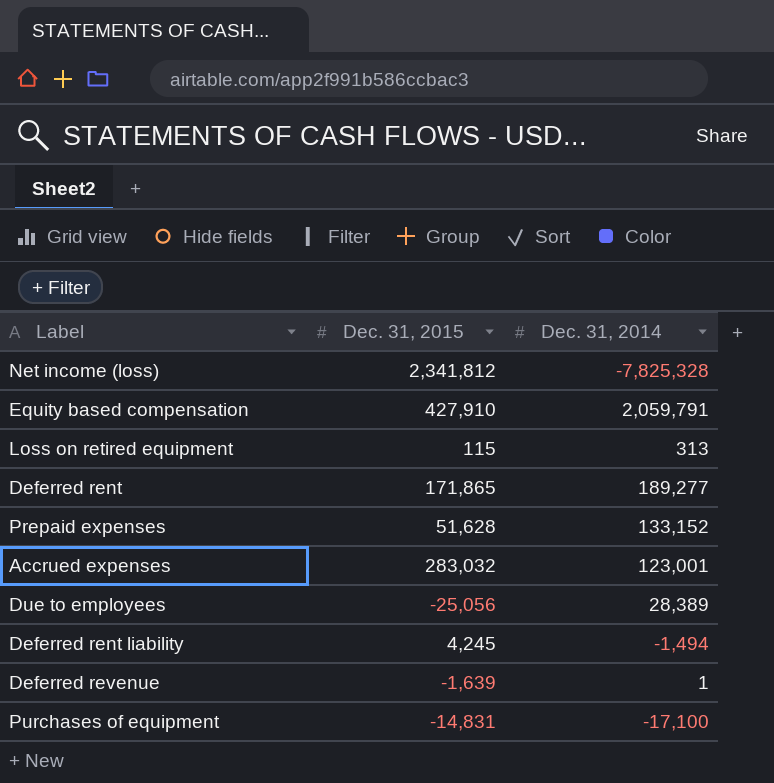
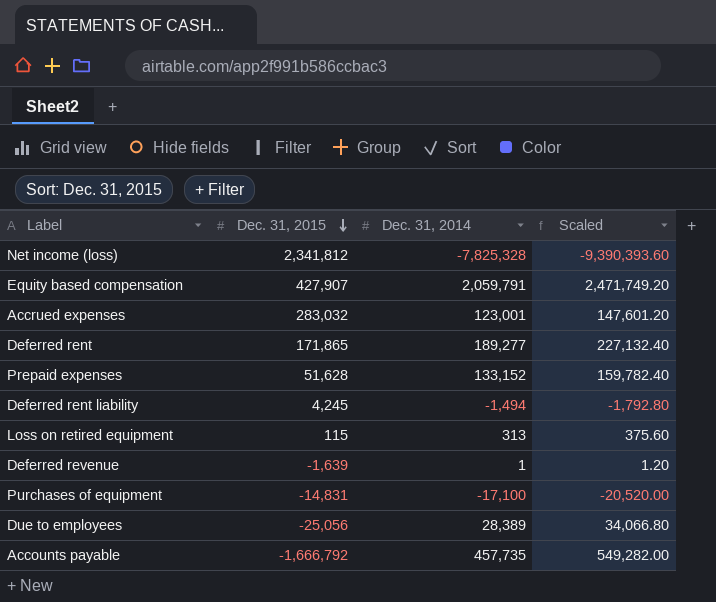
row order: none -> Dec. 31, 2015 descending
column Scaled | formula: none -> [Dec. 31, 2014] * 1.2
Equity based compensation | Dec. 31, 2015: 427,910 -> 427,907
row Accounts payable: none -> -1,666,792 | 457,735 | 549,282.00

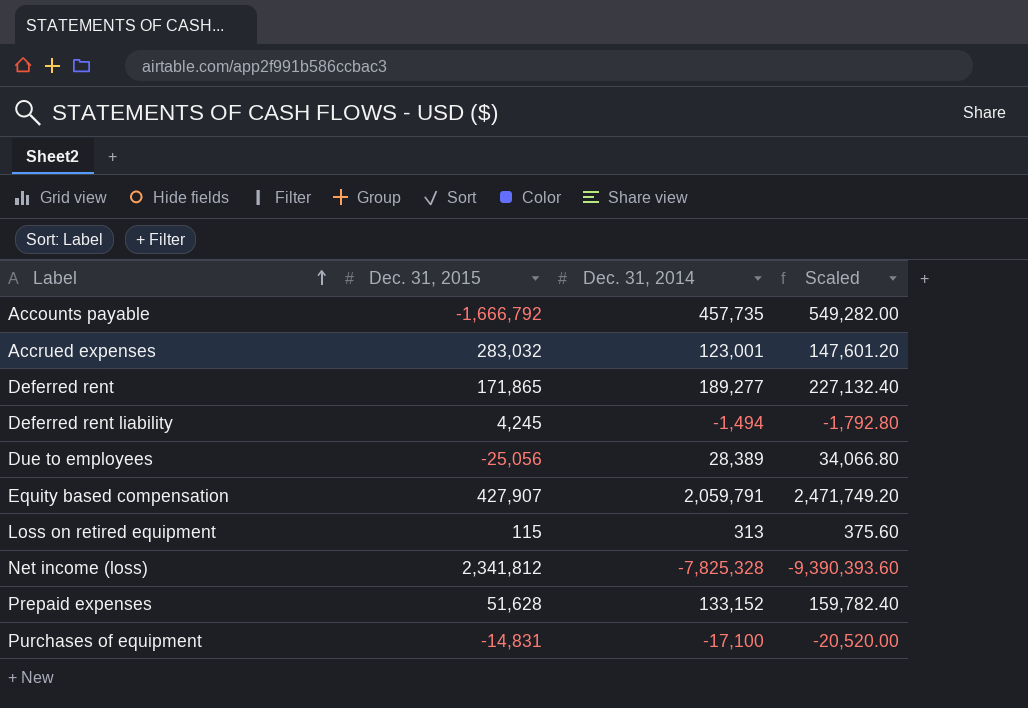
row order: Dec. 31, 2015 descending -> Label ascending
row Deferred revenue: -1,639 | 1 | 1.20 -> none

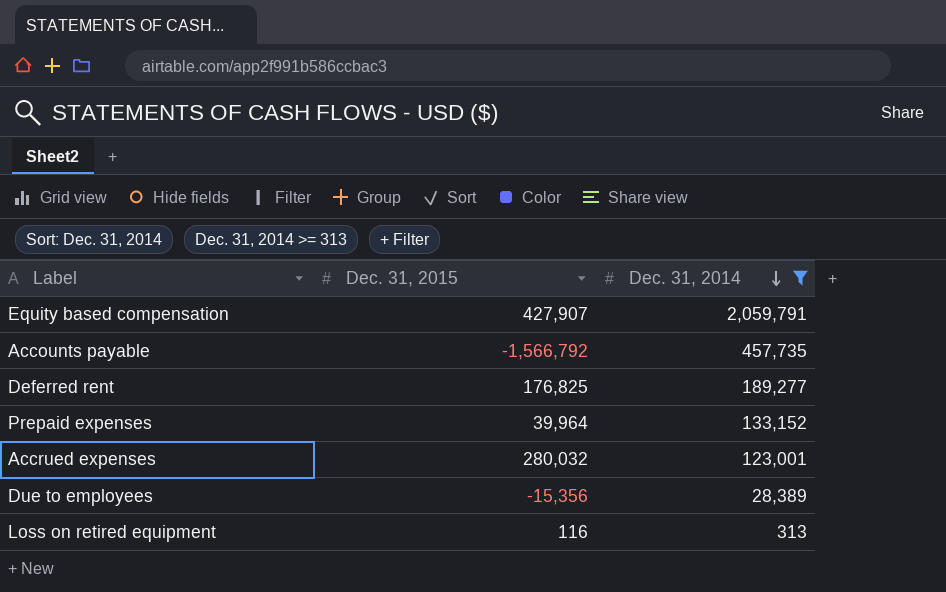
filter: none -> Dec. 31, 2014 >= 313
row order: Label ascending -> Dec. 31, 2014 descending
column Scaled | formula: [Dec. 31, 2014] * 1.2 -> none
Accounts payable | Dec. 31, 2015: -1,666,792 -> -1,566,792
Deferred rent | Dec. 31, 2015: 171,865 -> 176,825
Prepaid expenses | Dec. 31, 2015: 51,628 -> 39,964
Accrued expenses | Dec. 31, 2015: 283,032 -> 280,032
Due to employees | Dec. 31, 2015: -25,056 -> -15,356
Loss on retired equipment | Dec. 31, 2015: 115 -> 116

